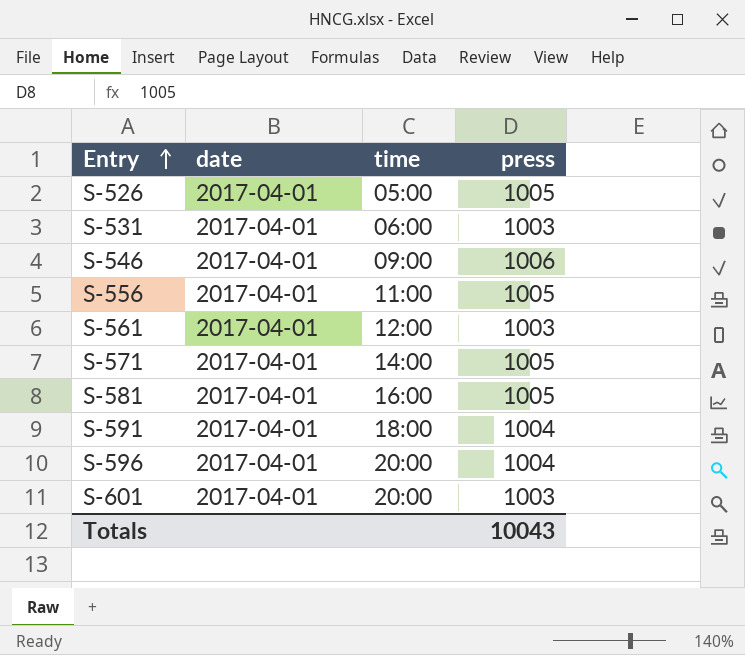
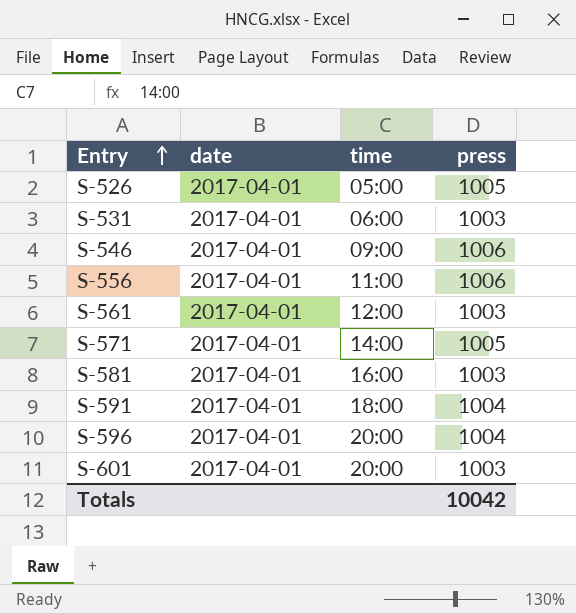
S-556 | press: 1005 -> 1006
S-581 | press: 1005 -> 1003
Totals | press: 10043 -> 10042

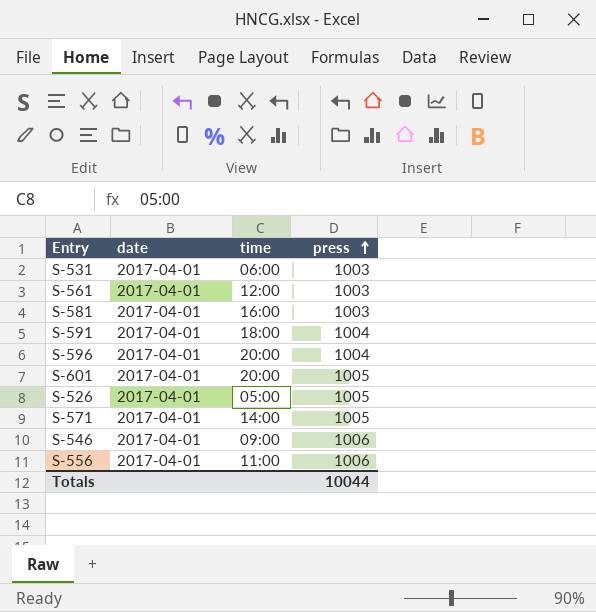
row order: Entry ascending -> press ascending
S-601 | press: 1003 -> 1005
Totals | press: 10042 -> 10044

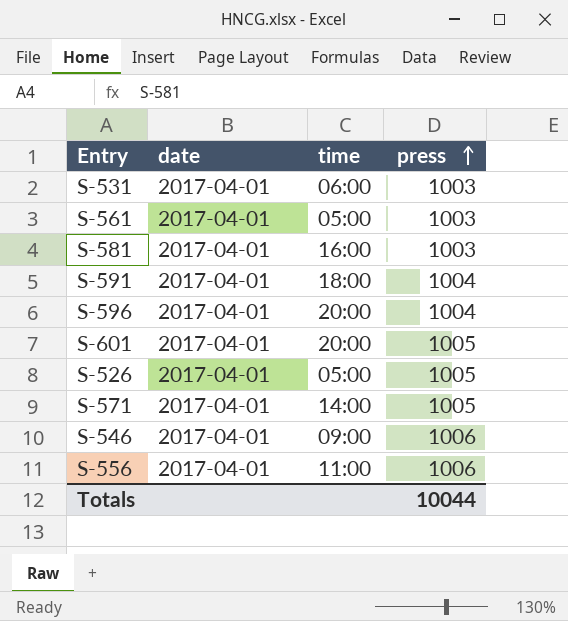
S-561 | time: 12:00 -> 05:00

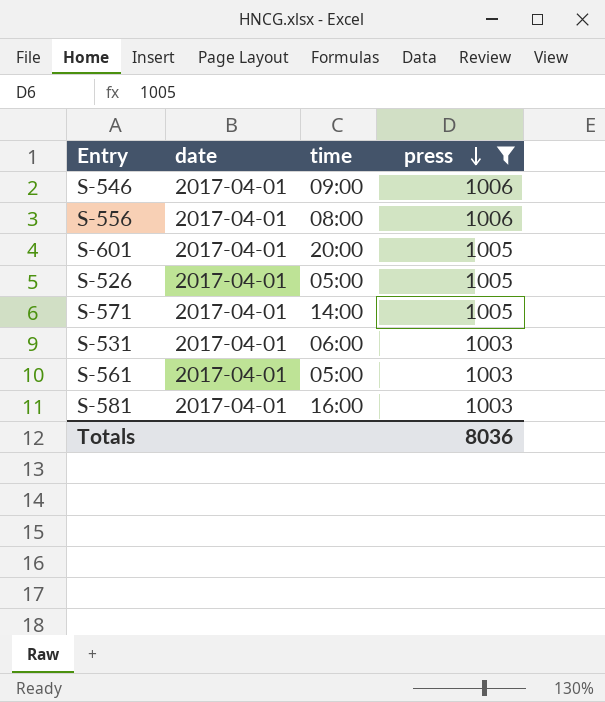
filter: none -> press != 1004
row order: press ascending -> press descending
S-556 | time: 11:00 -> 08:00
Totals | press: 10044 -> 8036

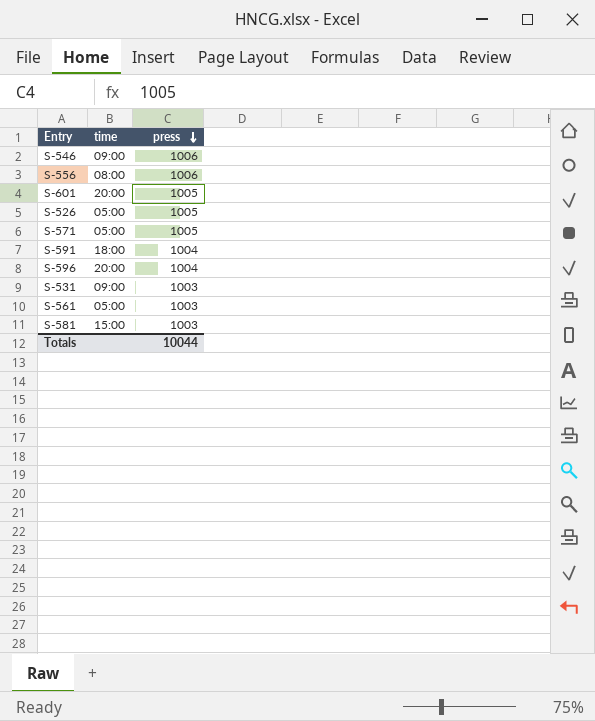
filter: press != 1004 -> none
column date | position: 2 -> none
S-571 | time: 14:00 -> 05:00
S-531 | time: 06:00 -> 09:00
S-581 | time: 16:00 -> 15:00
Totals | press: 8036 -> 10044

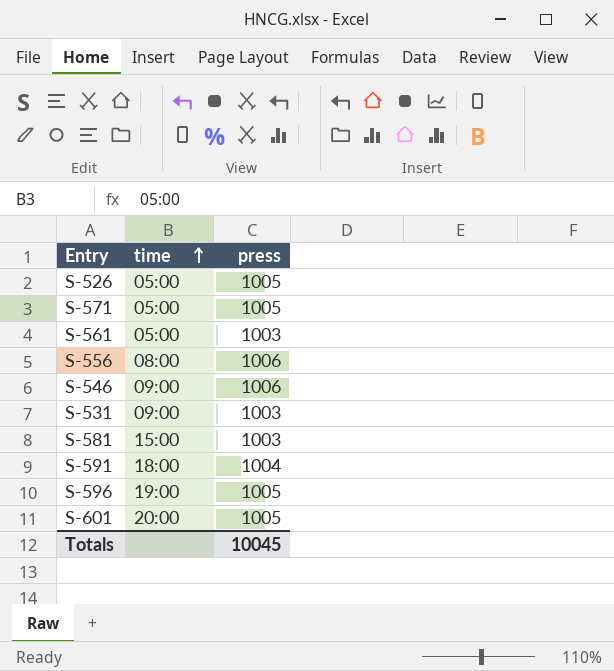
row order: press descending -> time ascending
S-596 | time: 20:00 -> 19:00
S-596 | press: 1004 -> 1005
Totals | press: 10044 -> 10045

